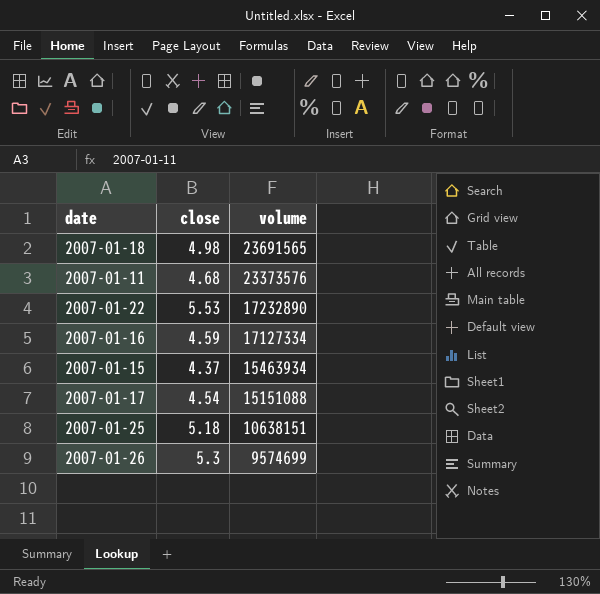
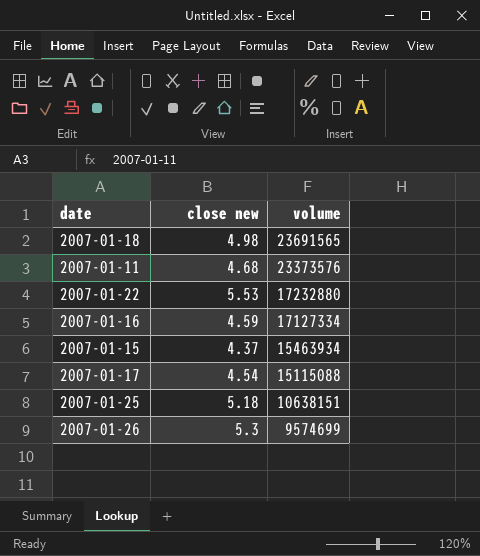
column name: close -> close new
2007-01-22 | volume: 17232890 -> 17232880
2007-01-17 | volume: 15151088 -> 15115088

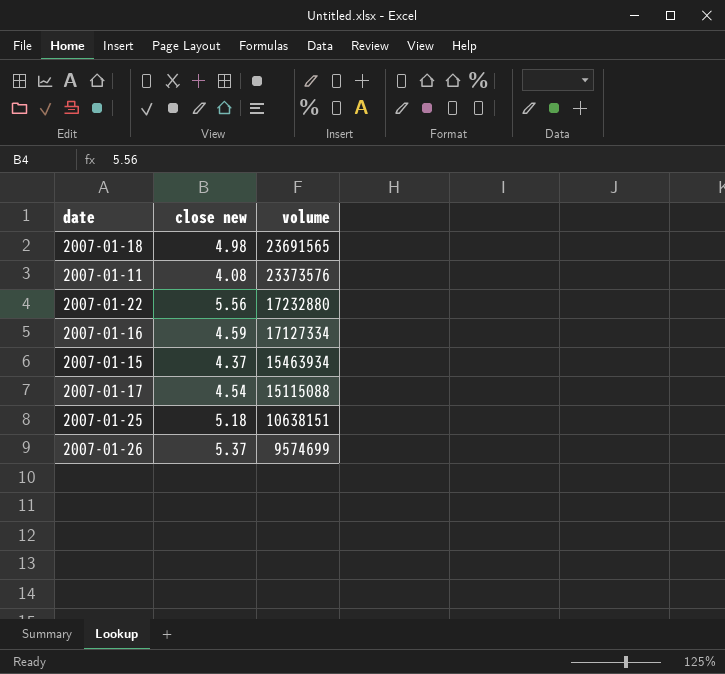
2007-01-11 | close new: 4.68 -> 4.08
2007-01-22 | close new: 5.53 -> 5.56
2007-01-26 | close new: 5.3 -> 5.37

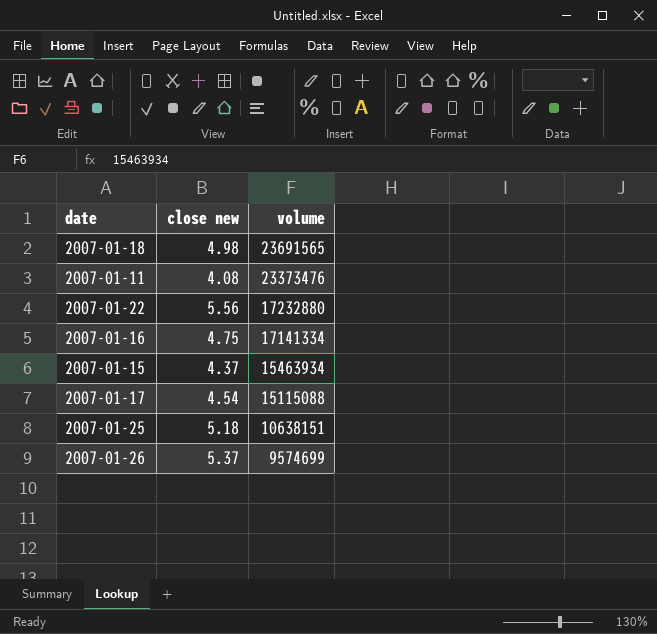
2007-01-11 | volume: 23373576 -> 23373476
2007-01-16 | close new: 4.59 -> 4.75
2007-01-16 | volume: 17127334 -> 17141334

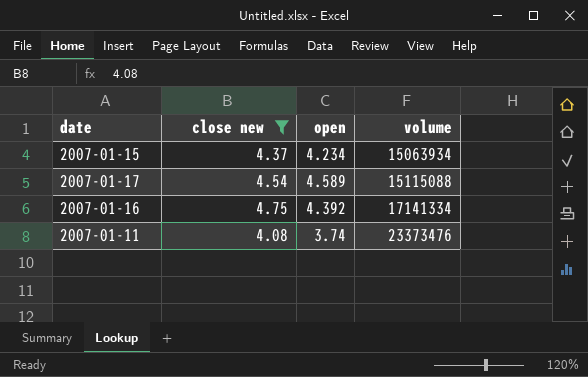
filter: none -> close new <= 4.75
row order: volume descending -> volume ascending
column open | position: none -> 3
2007-01-15 | volume: 15463934 -> 15063934

